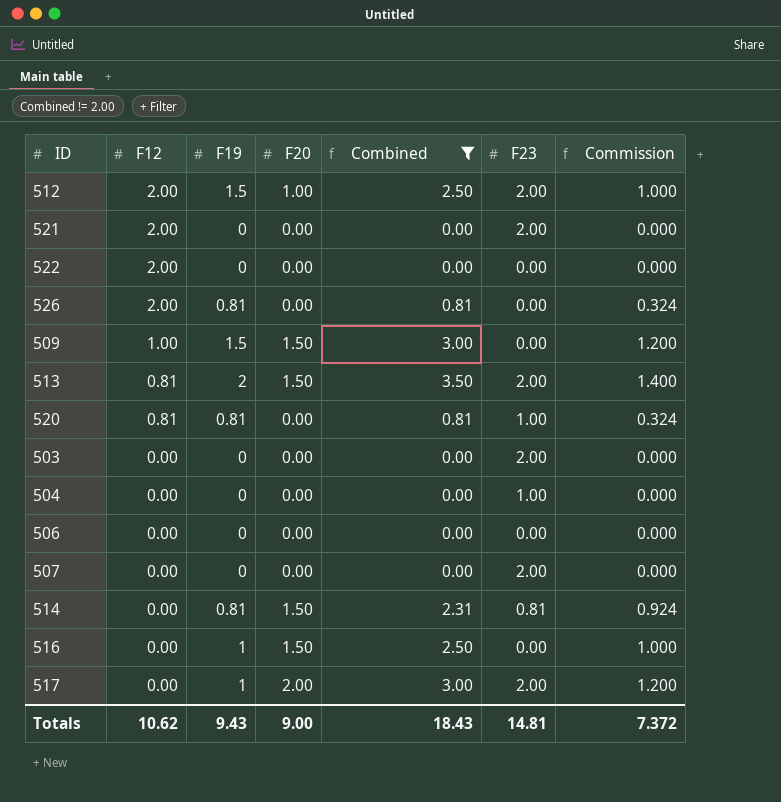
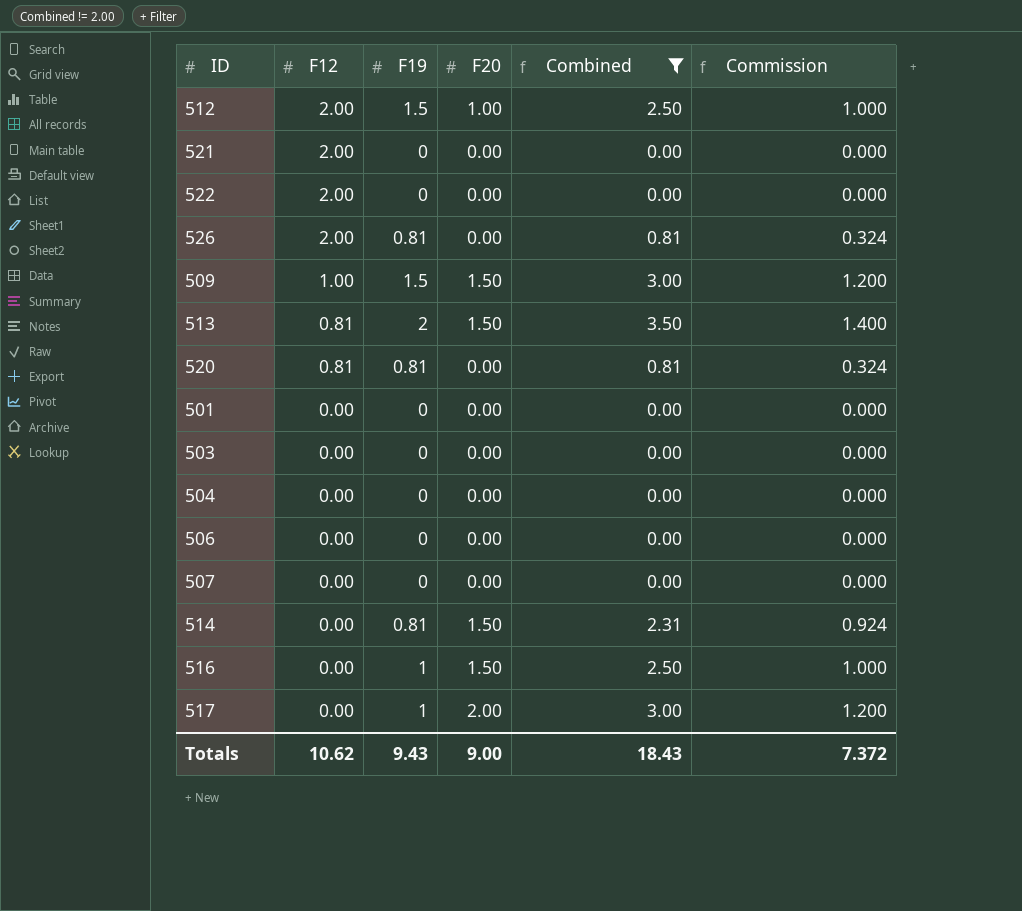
column F23 | position: 6 -> none
row 501: none -> 0.00 | 0 | 0.00 | 0.00 | 0.000

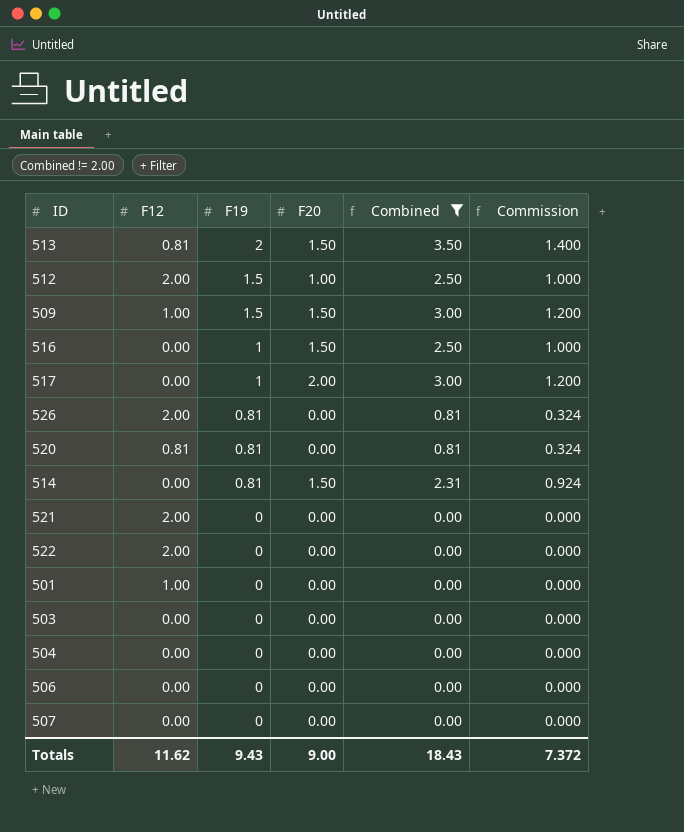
row order: F12 descending -> F19 descending
501 | F12: 0.00 -> 1.00
Totals | F12: 10.62 -> 11.62

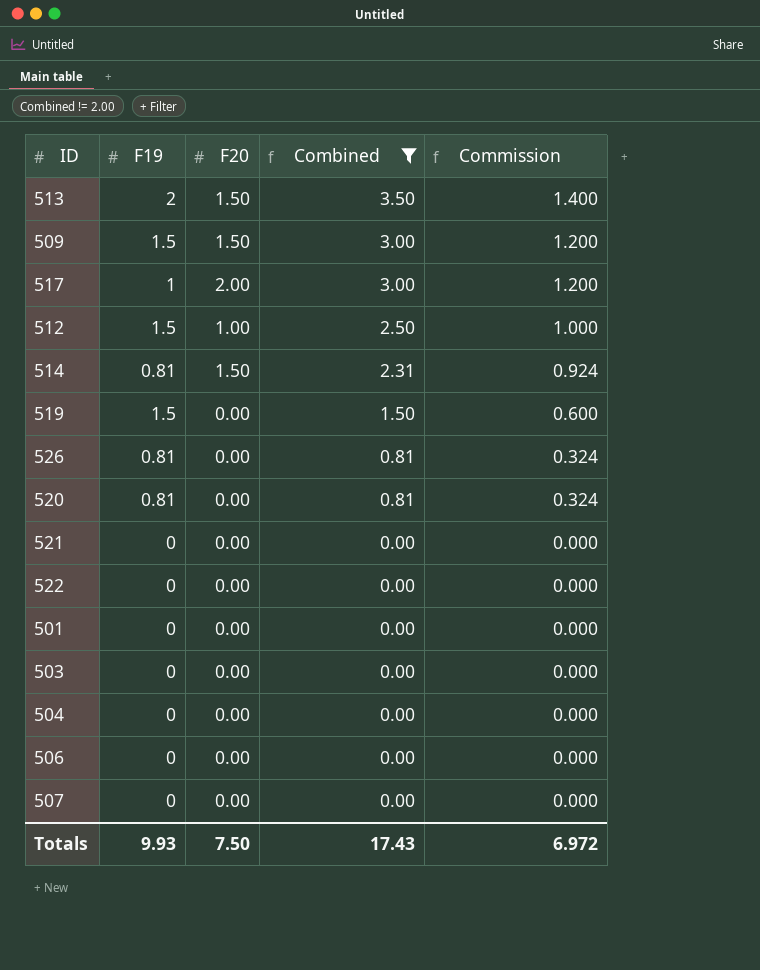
row order: F19 descending -> Combined descending
column F12 | position: 2 -> none
row 516: 0.00 | 1 | 1.50 | 2.50 | 1.000 -> none
row 519: none -> 1.5 | 0.00 | 1.50 | 0.600
Totals | F19: 9.43 -> 9.93
Totals | F20: 9.00 -> 7.50
Totals | Combined: 18.43 -> 17.43
Totals | Commission: 7.372 -> 6.972

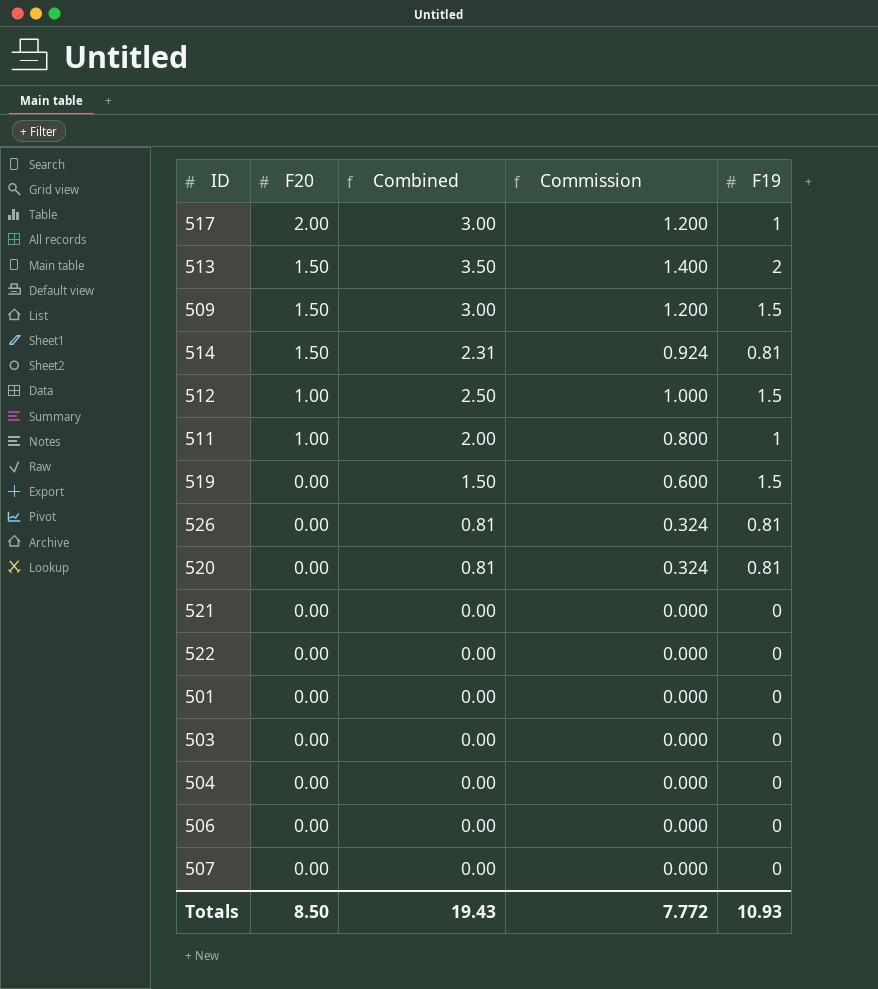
filter: Combined != 2.00 -> none
row order: Combined descending -> F20 descending
column F19 | position: 2 -> 5
Totals | F20: 7.50 -> 8.50
Totals | Combined: 17.43 -> 19.43
Totals | Commission: 6.972 -> 7.772
Totals | F19: 9.93 -> 10.93

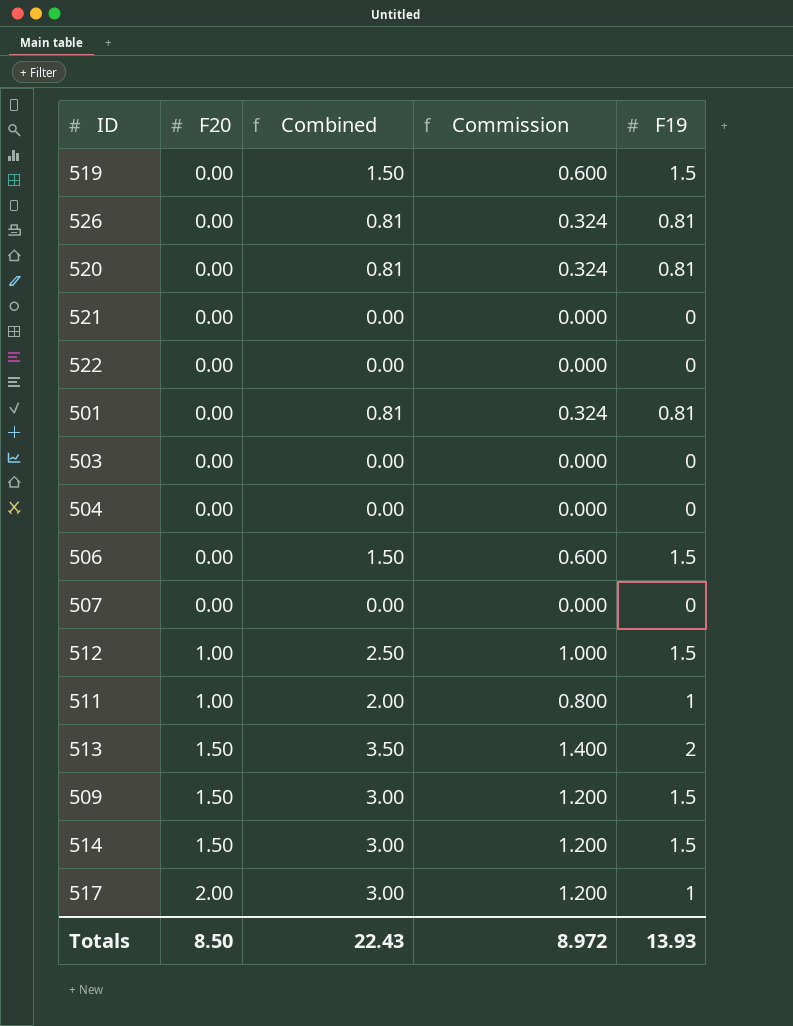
row order: F20 descending -> F20 ascending
501 | Combined: 0.00 -> 0.81
501 | Commission: 0.000 -> 0.324
501 | F19: 0 -> 0.81
506 | Combined: 0.00 -> 1.50
506 | Commission: 0.000 -> 0.600
506 | F19: 0 -> 1.5
514 | Combined: 2.31 -> 3.00
514 | Commission: 0.924 -> 1.200
514 | F19: 0.81 -> 1.5
Totals | Combined: 19.43 -> 22.43
Totals | Commission: 7.772 -> 8.972
Totals | F19: 10.93 -> 13.93

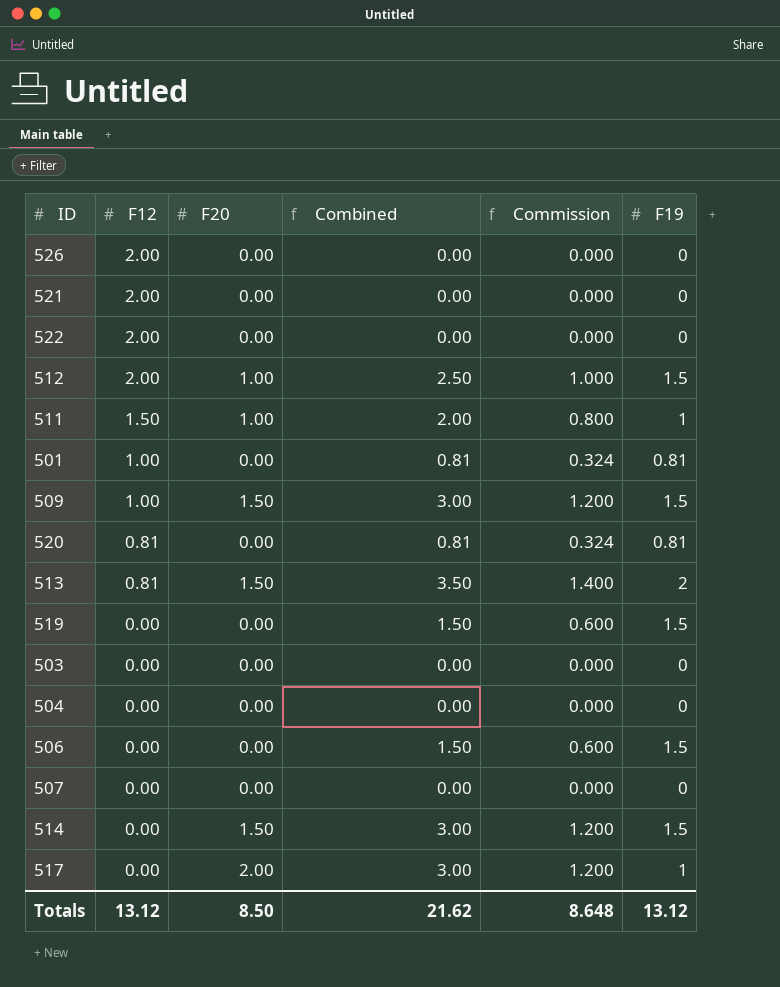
row order: F20 ascending -> F12 descending
column F12 | position: none -> 2
526 | Combined: 0.81 -> 0.00
526 | Commission: 0.324 -> 0.000
526 | F19: 0.81 -> 0
Totals | Combined: 22.43 -> 21.62
Totals | Commission: 8.972 -> 8.648
Totals | F19: 13.93 -> 13.12

